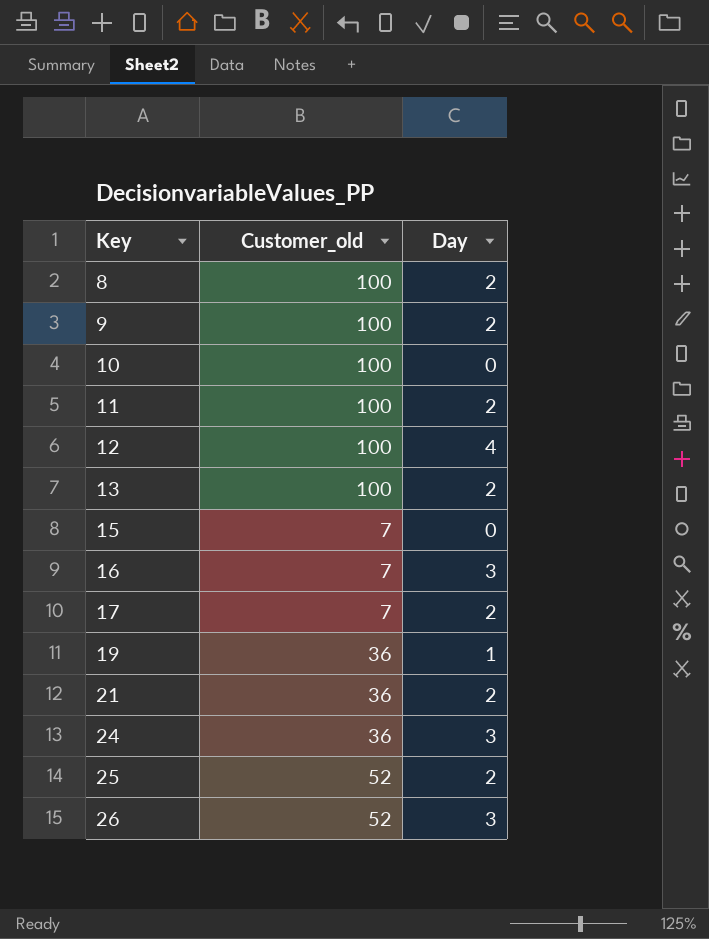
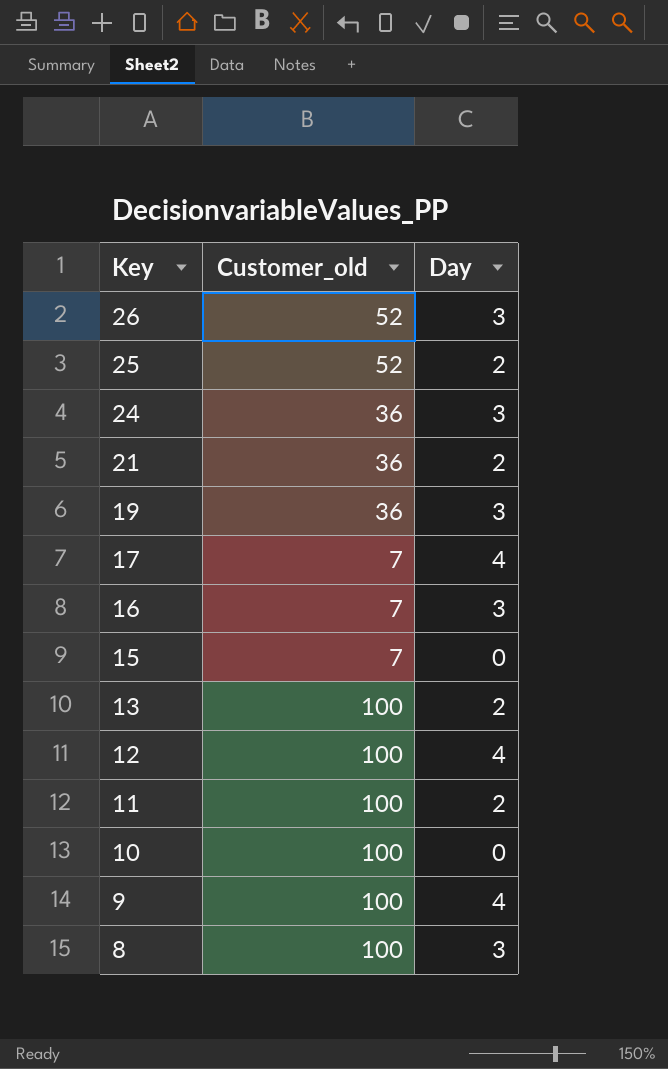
row order: Key ascending -> Key descending
19 | Day: 1 -> 3
17 | Day: 2 -> 4
9 | Day: 2 -> 4
8 | Day: 2 -> 3

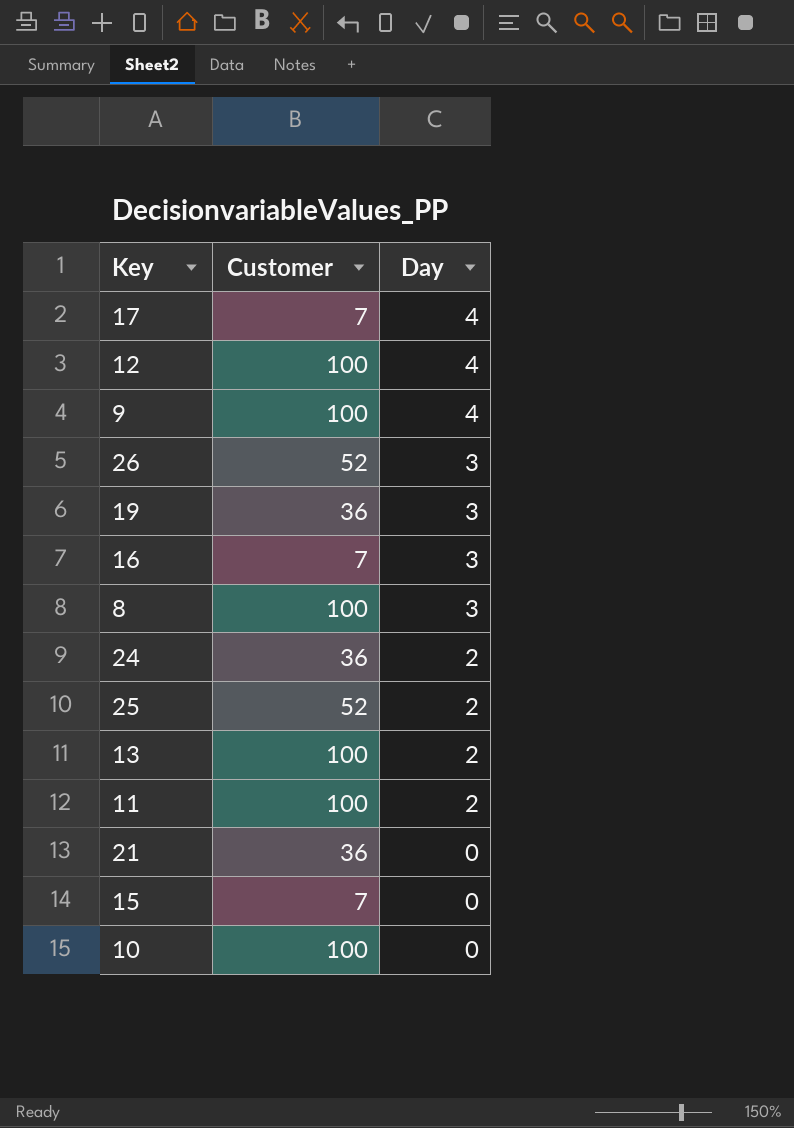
row order: Key descending -> Day descending
column name: Customer_old -> Customer
24 | Day: 3 -> 2
21 | Day: 2 -> 0

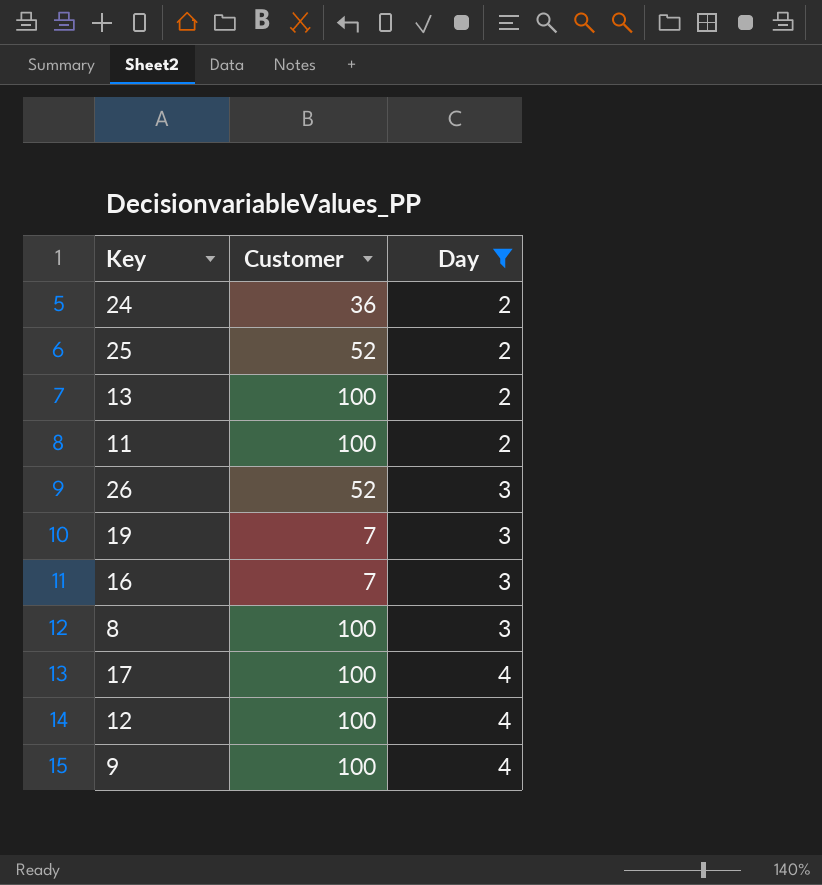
filter: none -> Day != 0
row order: Day descending -> Day ascending
19 | Customer: 36 -> 7
17 | Customer: 7 -> 100

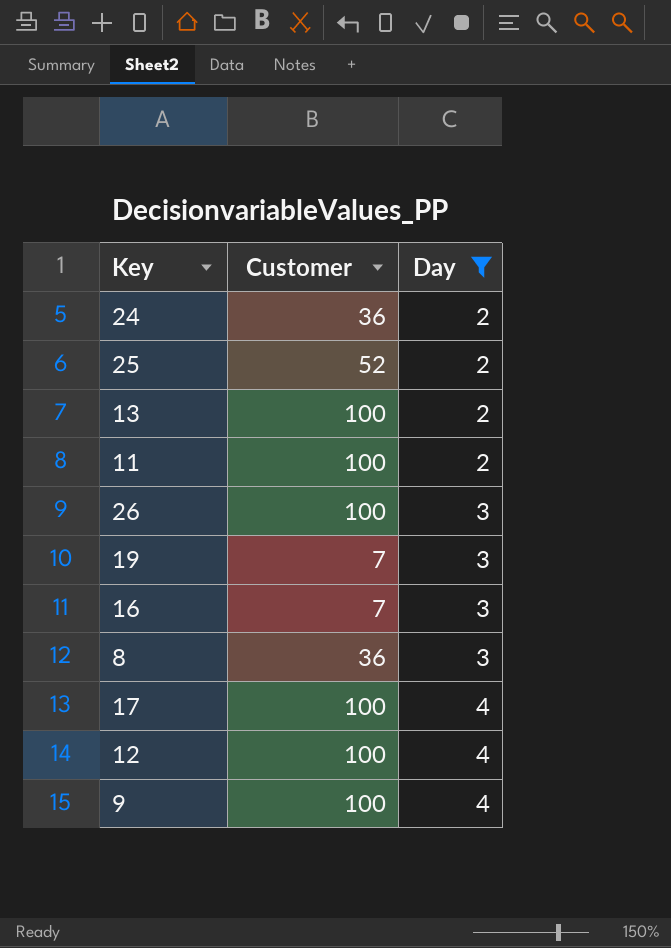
26 | Customer: 52 -> 100
8 | Customer: 100 -> 36

